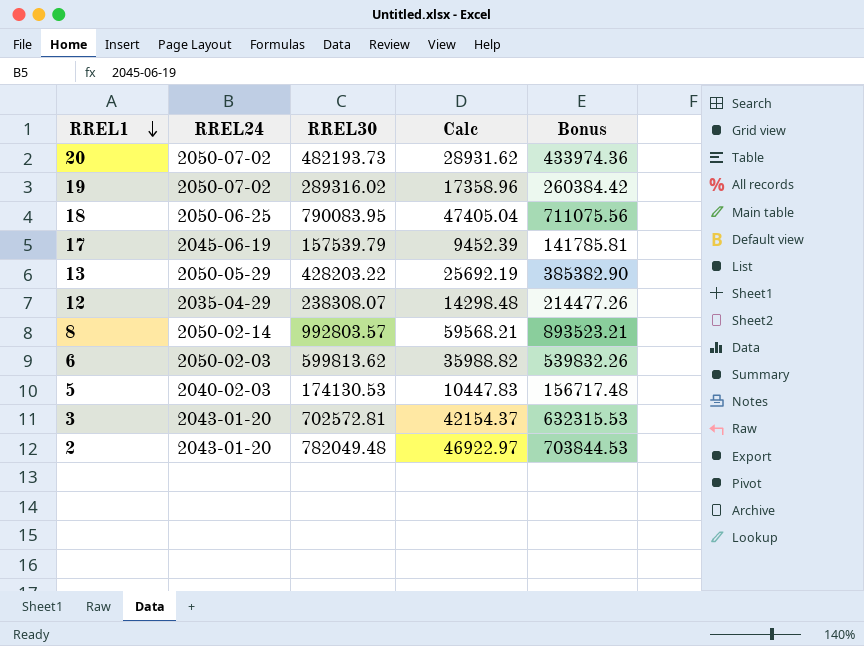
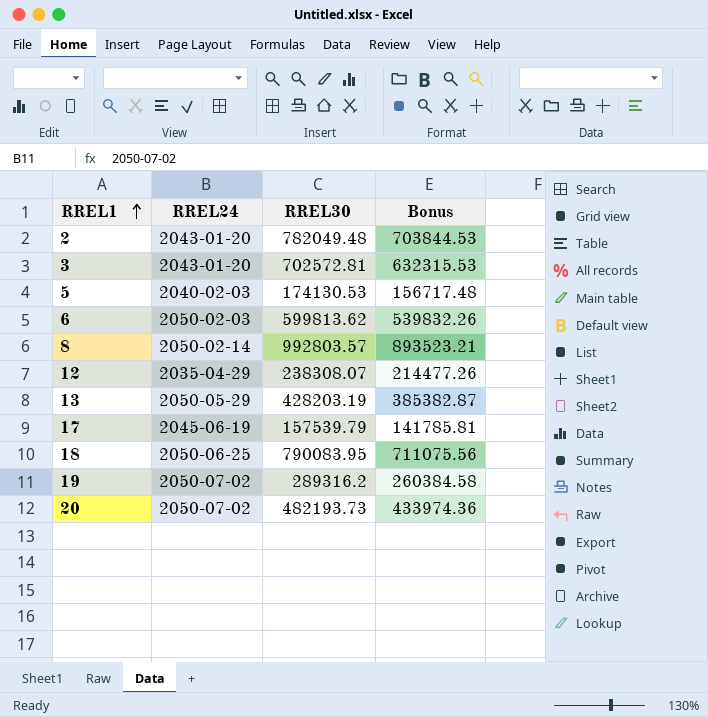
row order: RREL1 descending -> RREL1 ascending
column Calc | formula: [RREL30] * 0.06 -> none
13 | RREL30: 428203.22 -> 428203.19
13 | Bonus: 385382.90 -> 385382.87
19 | RREL30: 289316.02 -> 289316.2
19 | Bonus: 260384.42 -> 260384.58

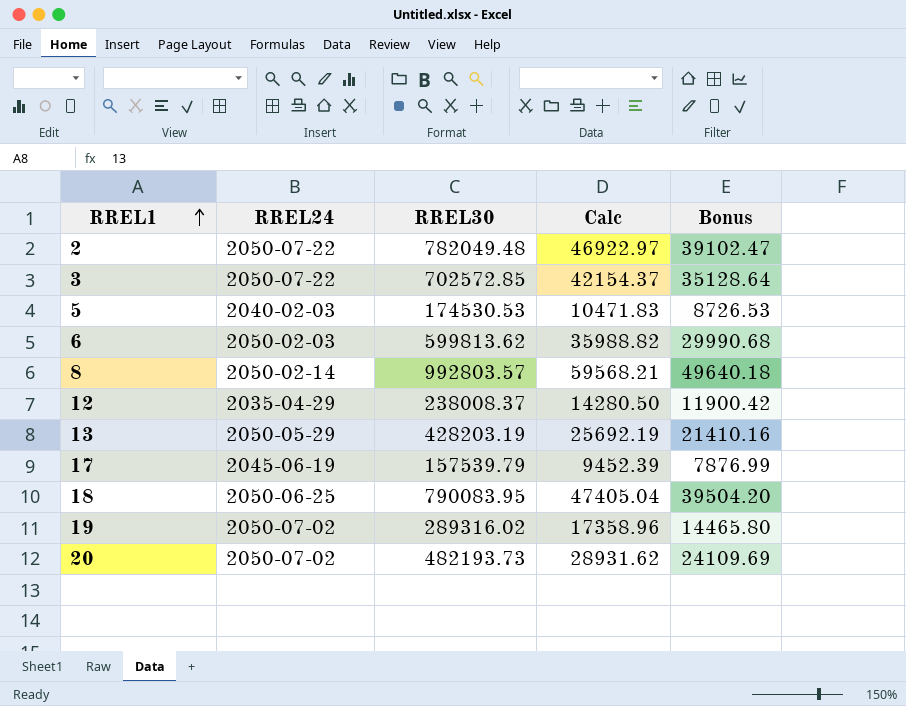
column Calc | formula: none -> [RREL30] * 0.06
column Bonus | formula: [RREL30] * 0.9 -> [RREL30] * 0.05
2 | RREL24: 2043-01-20 -> 2050-07-22
3 | RREL24: 2043-01-20 -> 2050-07-22
3 | RREL30: 702572.81 -> 702572.85
5 | RREL30: 174130.53 -> 174530.53
12 | RREL30: 238308.07 -> 238008.37
19 | RREL30: 289316.2 -> 289316.02

